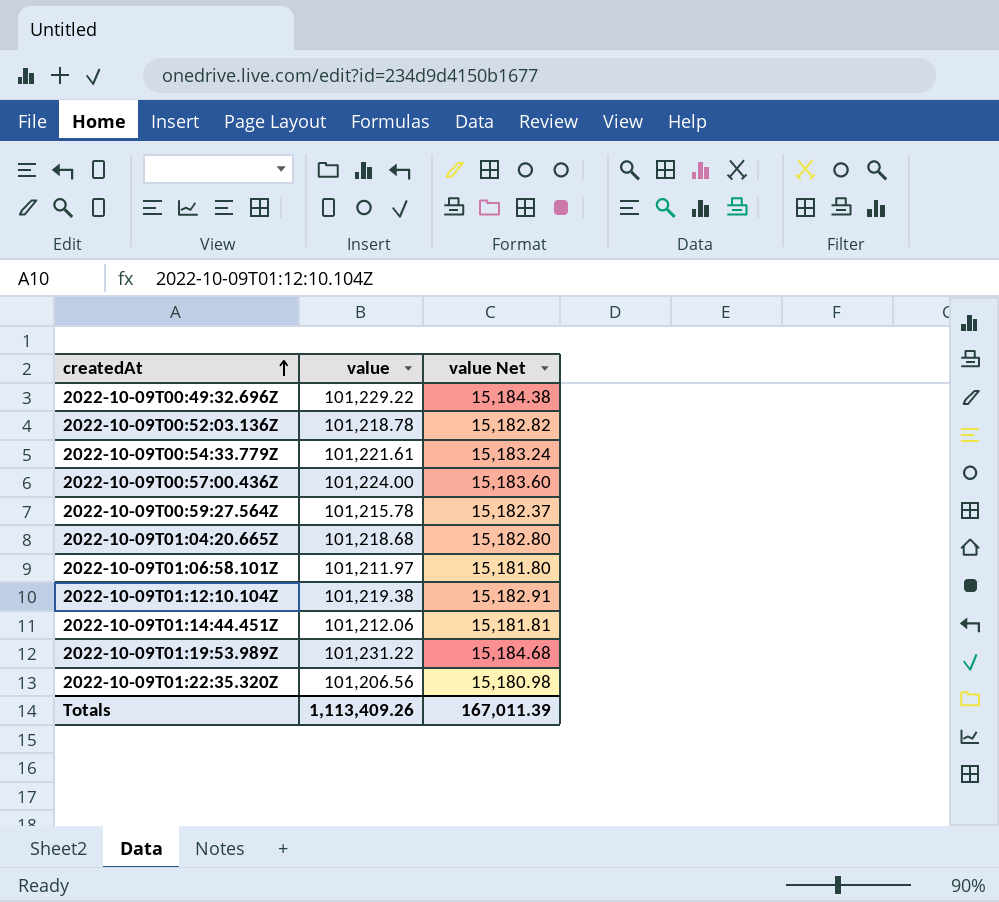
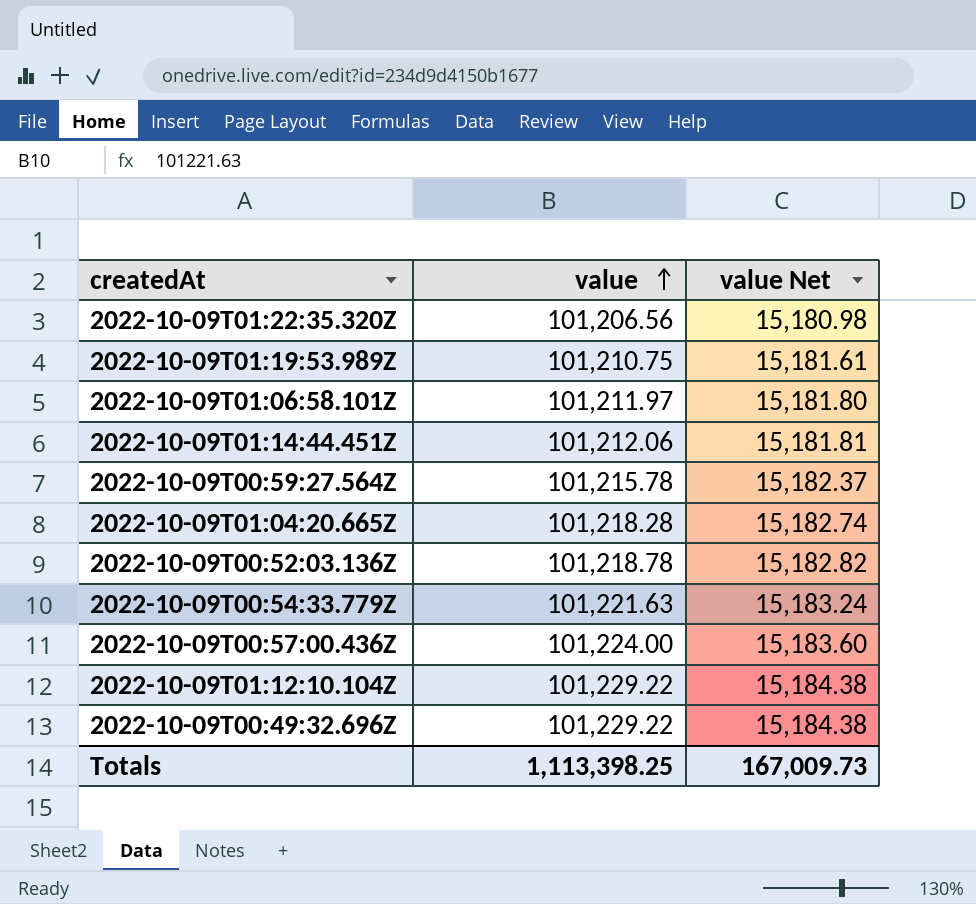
row order: createdAt ascending -> value ascending
2022-10-09T01:19:53.989Z | value: 101,231.22 -> 101,210.75
2022-10-09T01:19:53.989Z | value Net: 15,184.68 -> 15,181.61
2022-10-09T01:04:20.665Z | value: 101,218.68 -> 101,218.28
2022-10-09T01:04:20.665Z | value Net: 15,182.80 -> 15,182.74
2022-10-09T00:54:33.779Z | value: 101,221.61 -> 101,221.63
2022-10-09T01:12:10.104Z | value: 101,219.38 -> 101,229.22
2022-10-09T01:12:10.104Z | value Net: 15,182.91 -> 15,184.38
Totals | value: 1,113,409.26 -> 1,113,398.25
Totals | value Net: 167,011.39 -> 167,009.73

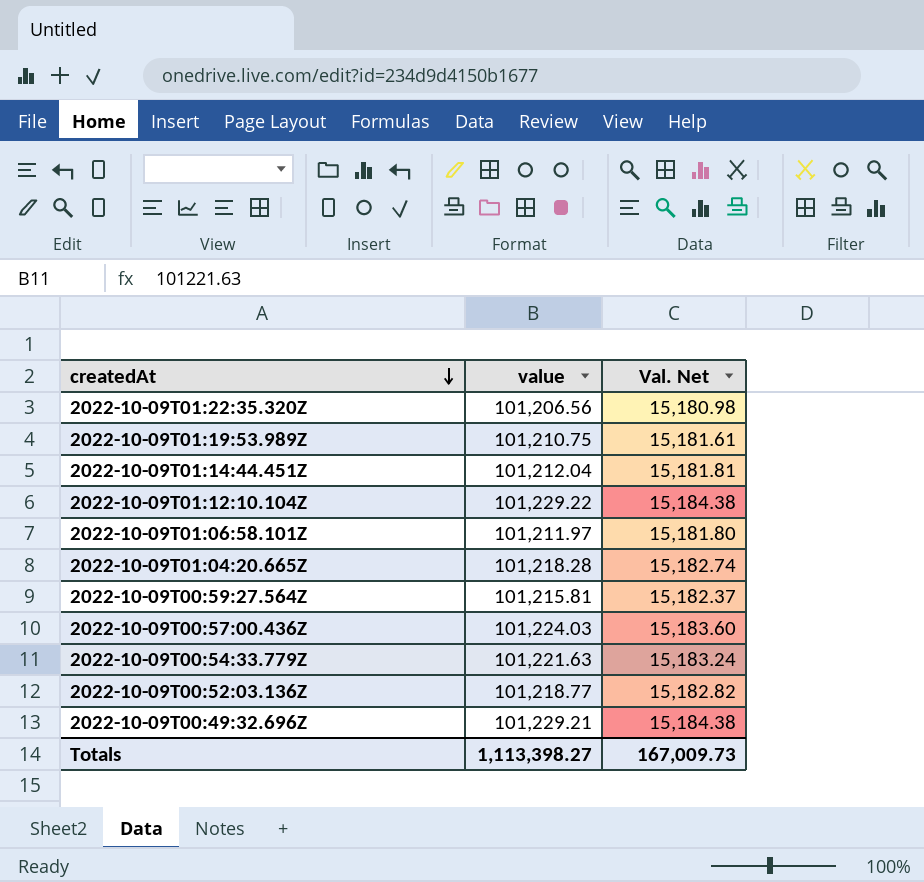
row order: value ascending -> createdAt descending
column name: value Net -> Val. Net
2022-10-09T01:14:44.451Z | value: 101,212.06 -> 101,212.04
2022-10-09T00:59:27.564Z | value: 101,215.78 -> 101,215.81
2022-10-09T00:57:00.436Z | value: 101,224.00 -> 101,224.03
2022-10-09T00:52:03.136Z | value: 101,218.78 -> 101,218.77
2022-10-09T00:49:32.696Z | value: 101,229.22 -> 101,229.21
Totals | value: 1,113,398.25 -> 1,113,398.27

